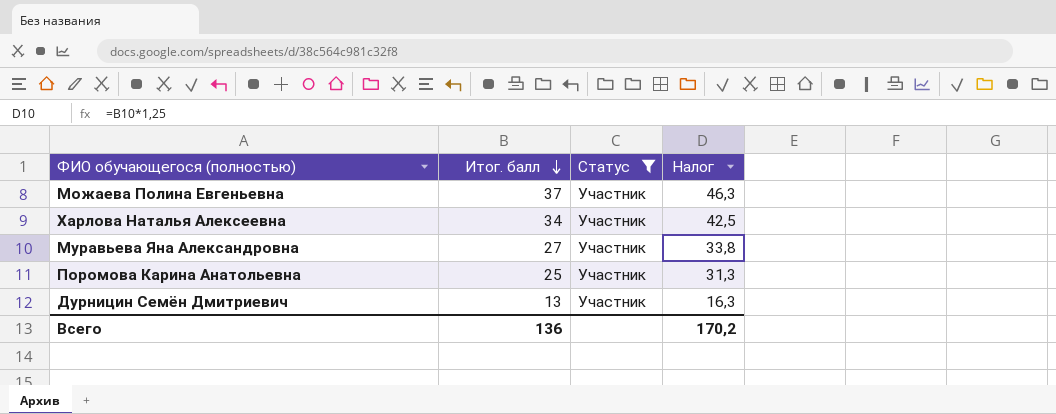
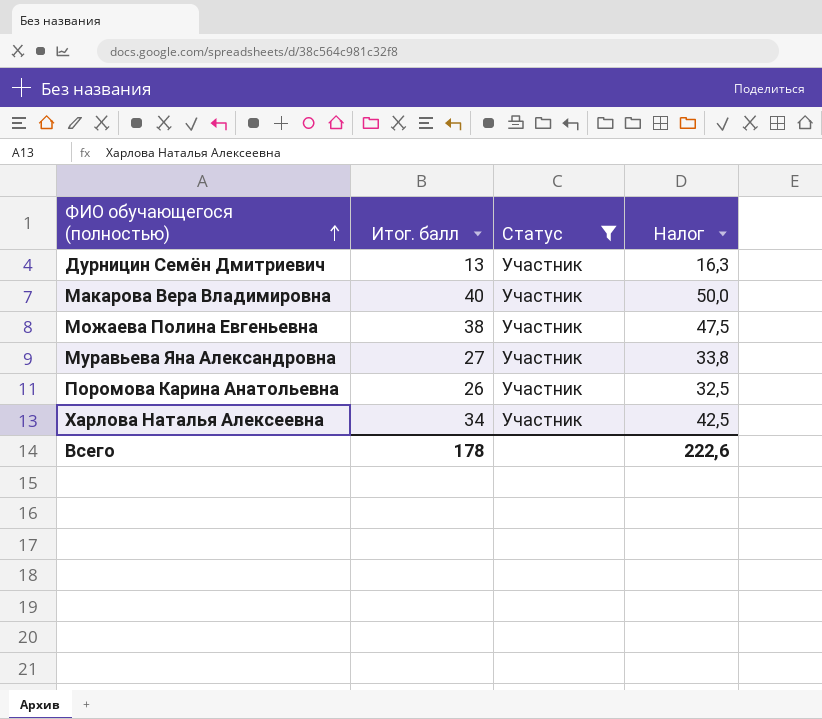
row order: Итог. балл descending -> ФИО обучающегося (полностью) ascending
row Макарова Вера Владимировна: none -> 40 | Участник | 50,0
Можаева Полина Евгеньевна | Итог. балл: 37 -> 38
Можаева Полина Евгеньевна | Налог: 46,3 -> 47,5
Поромова Карина Анатольевна | Итог. балл: 25 -> 26
Поромова Карина Анатольевна | Налог: 31,3 -> 32,5
Всего | Итог. балл: 136 -> 178
Всего | Налог: 170,2 -> 222,6

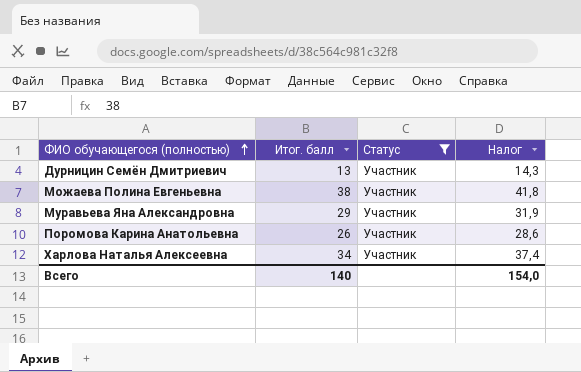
column Налог | formula: [Итог. балл] * 1,25 -> [Итог. балл] * 1,1
row Макарова Вера Владимировна: 40 | Участник | 50,0 -> none
Муравьева Яна Александровна | Итог. балл: 27 -> 29
Всего | Итог. балл: 178 -> 140
Всего | Налог: 222,6 -> 154,0

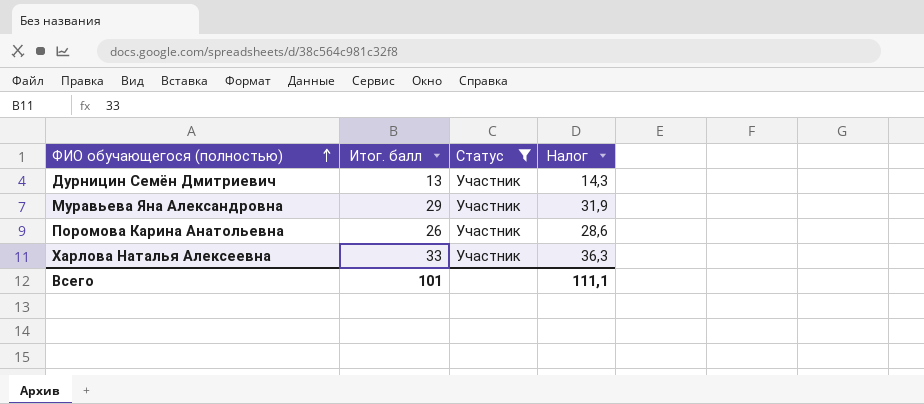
row Можаева Полина Евгеньевна: 38 | Участник | 41,8 -> none
Харлова Наталья Алексеевна | Итог. балл: 34 -> 33
Харлова Наталья Алексеевна | Налог: 37,4 -> 36,3
Всего | Итог. балл: 140 -> 101
Всего | Налог: 154,0 -> 111,1

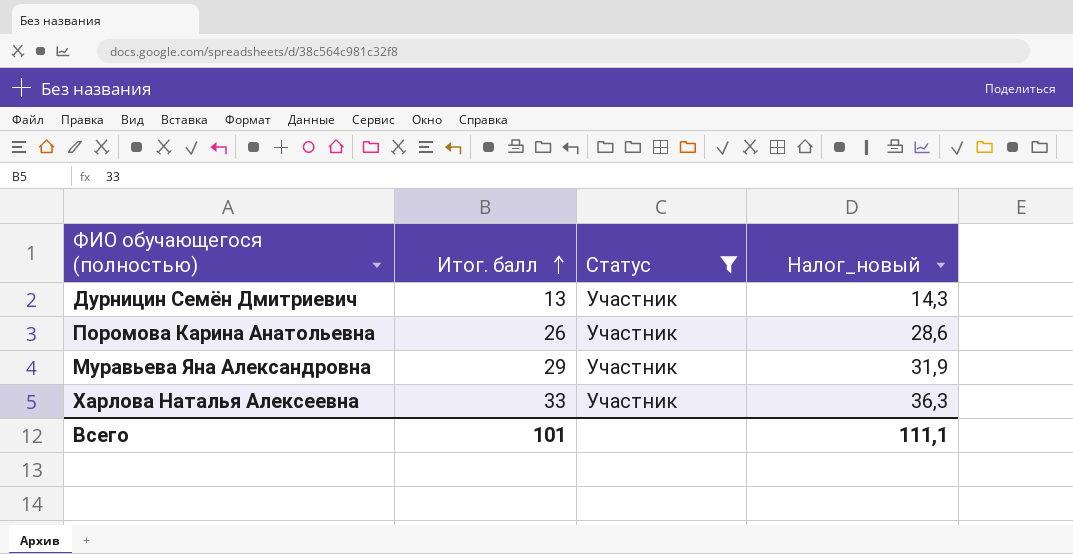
row order: ФИО обучающегося (полностью) ascending -> Итог. балл ascending
column name: Налог -> Налог_новый

